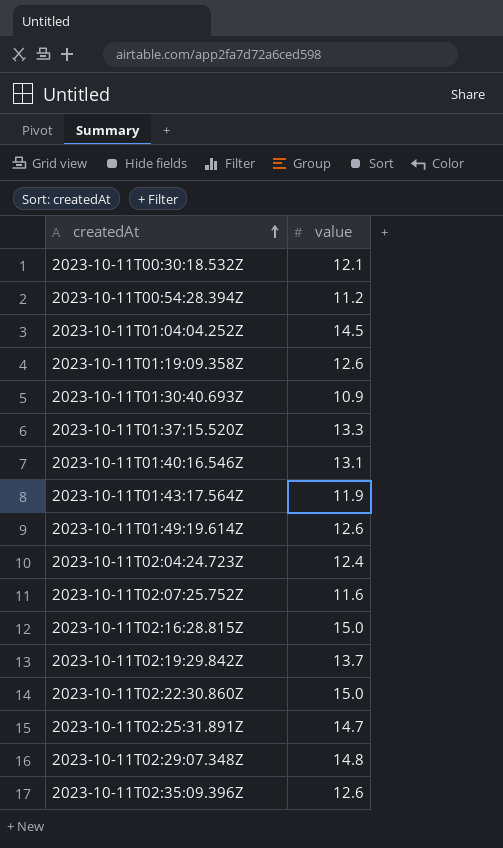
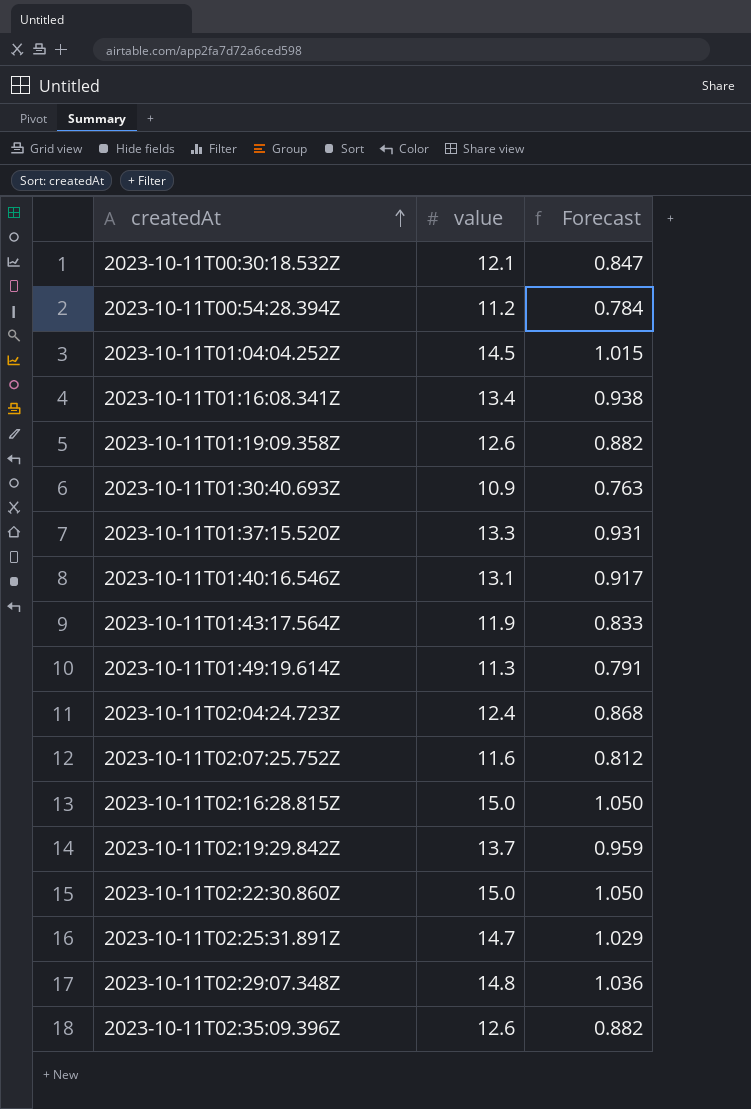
column Forecast | formula: none -> [value] * 0.07
row 2023-10-11T01:16:08.341Z: none -> 13.4 | 0.938
2023-10-11T01:49:19.614Z | value: 12.6 -> 11.3

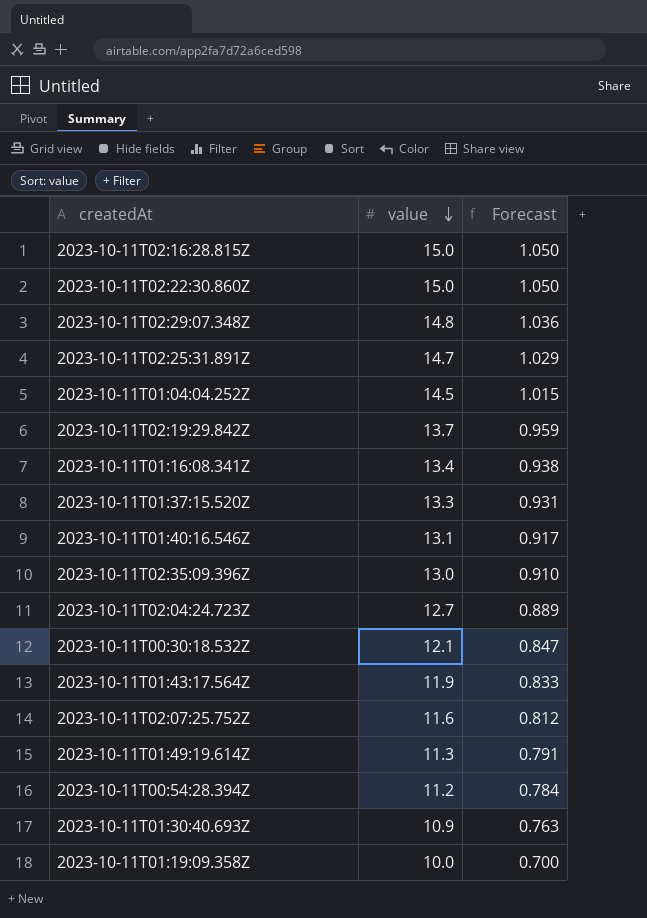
row order: createdAt ascending -> value descending
2023-10-11T02:35:09.396Z | value: 12.6 -> 13.0
2023-10-11T02:35:09.396Z | Forecast: 0.882 -> 0.910
2023-10-11T02:04:24.723Z | value: 12.4 -> 12.7
2023-10-11T02:04:24.723Z | Forecast: 0.868 -> 0.889
2023-10-11T01:19:09.358Z | value: 12.6 -> 10.0
2023-10-11T01:19:09.358Z | Forecast: 0.882 -> 0.700

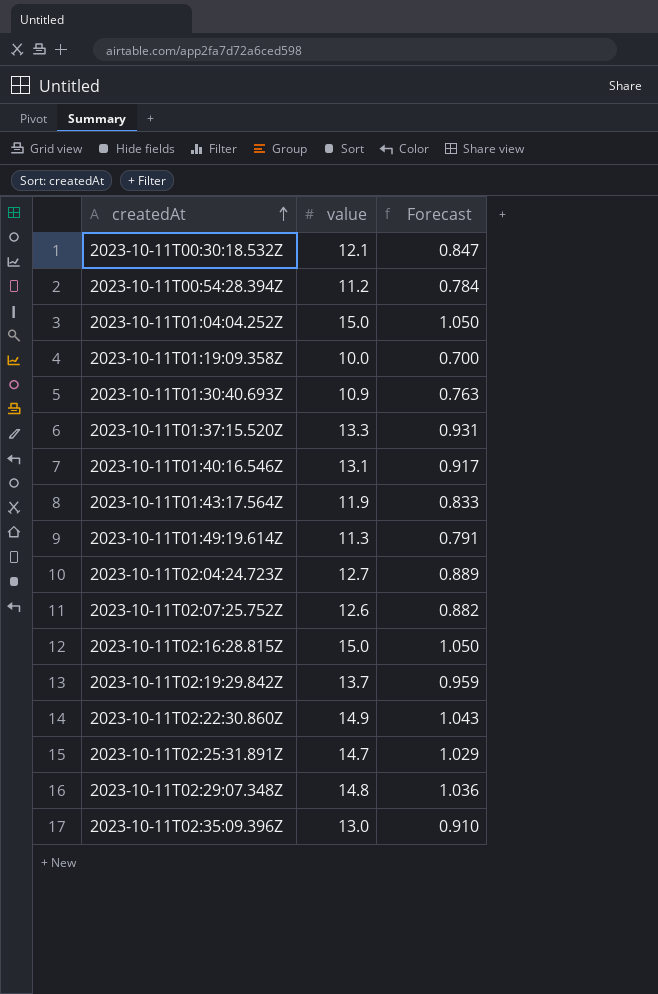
row order: value descending -> createdAt ascending
row 2023-10-11T01:16:08.341Z: 13.4 | 0.938 -> none
2023-10-11T01:04:04.252Z | value: 14.5 -> 15.0
2023-10-11T01:04:04.252Z | Forecast: 1.015 -> 1.050
2023-10-11T02:07:25.752Z | value: 11.6 -> 12.6
2023-10-11T02:07:25.752Z | Forecast: 0.812 -> 0.882
2023-10-11T02:22:30.860Z | value: 15.0 -> 14.9
2023-10-11T02:22:30.860Z | Forecast: 1.050 -> 1.043

